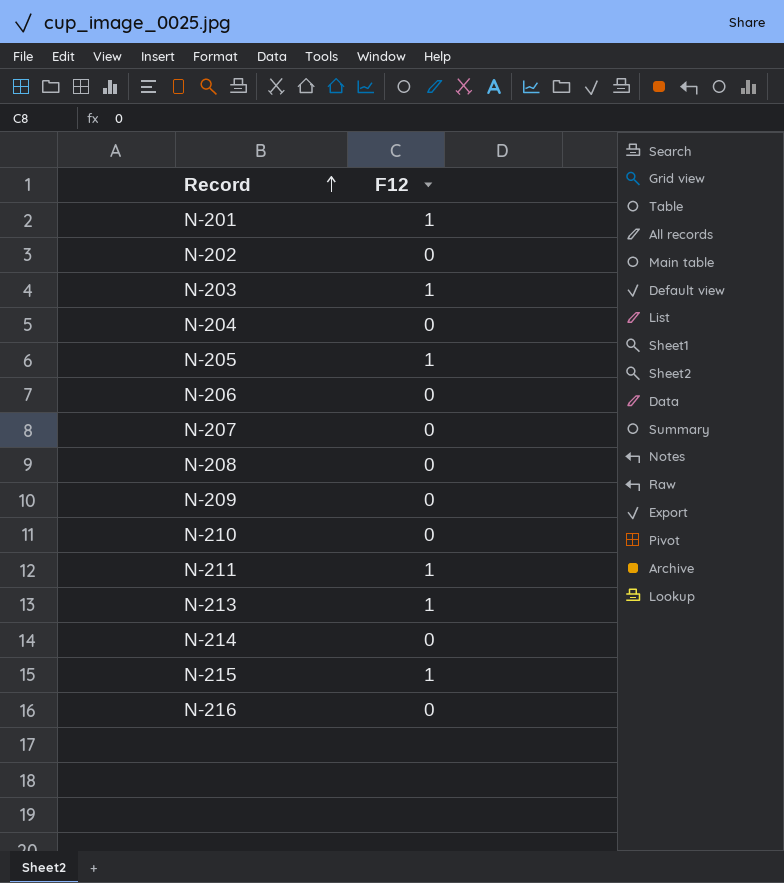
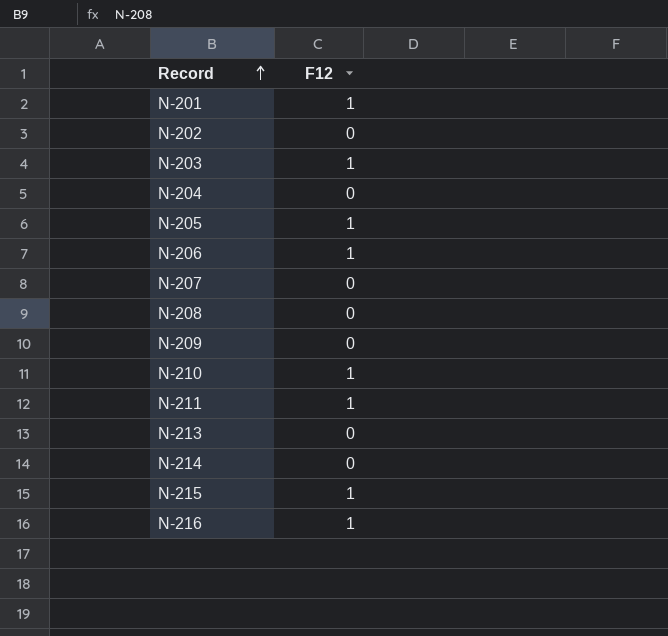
N-206 | F12: 0 -> 1
N-210 | F12: 0 -> 1
N-213 | F12: 1 -> 0
N-216 | F12: 0 -> 1

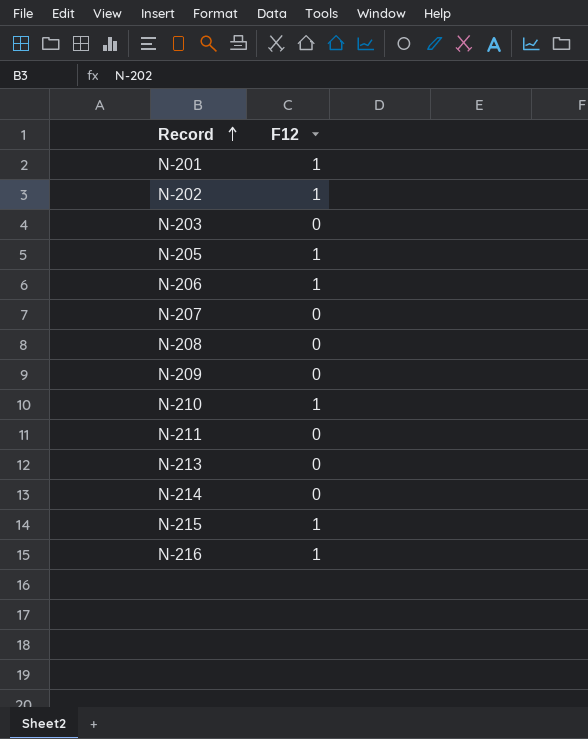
row N-204: 0 -> none
N-202 | F12: 0 -> 1
N-203 | F12: 1 -> 0
N-211 | F12: 1 -> 0

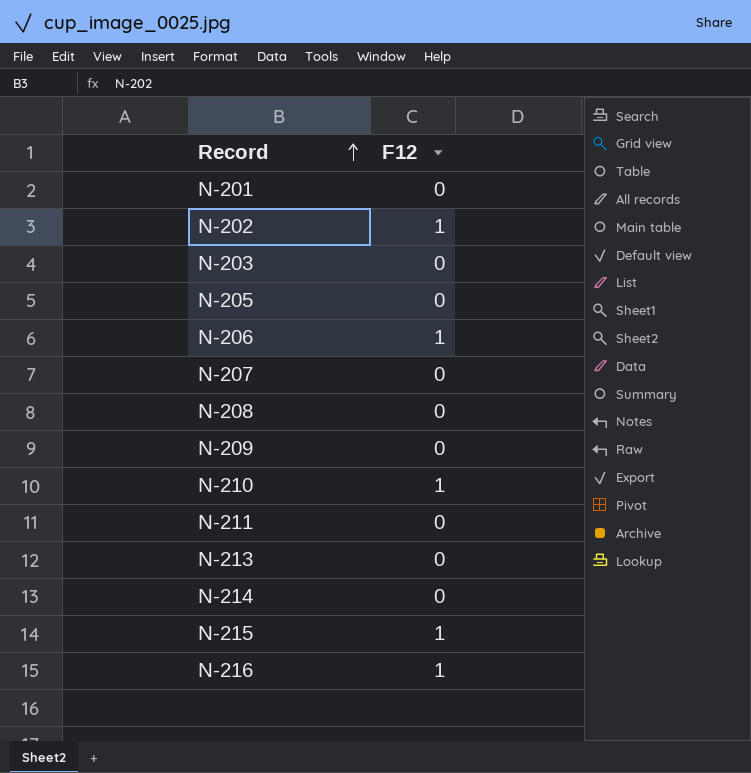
N-201 | F12: 1 -> 0
N-205 | F12: 1 -> 0

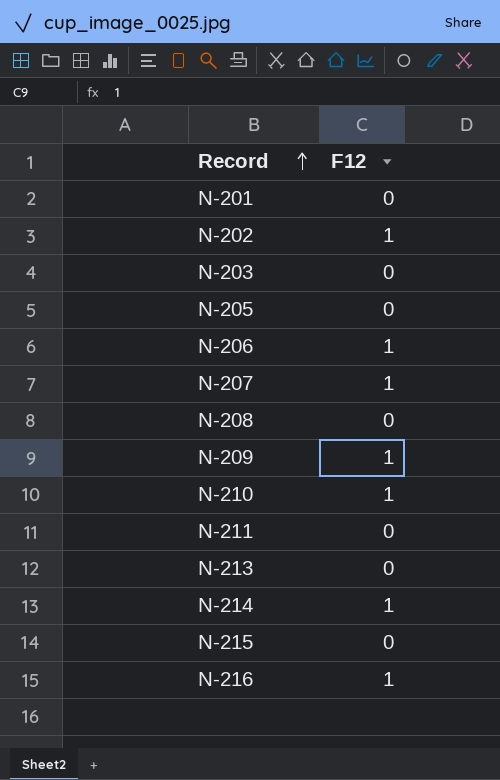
N-207 | F12: 0 -> 1
N-209 | F12: 0 -> 1
N-214 | F12: 0 -> 1
N-215 | F12: 1 -> 0

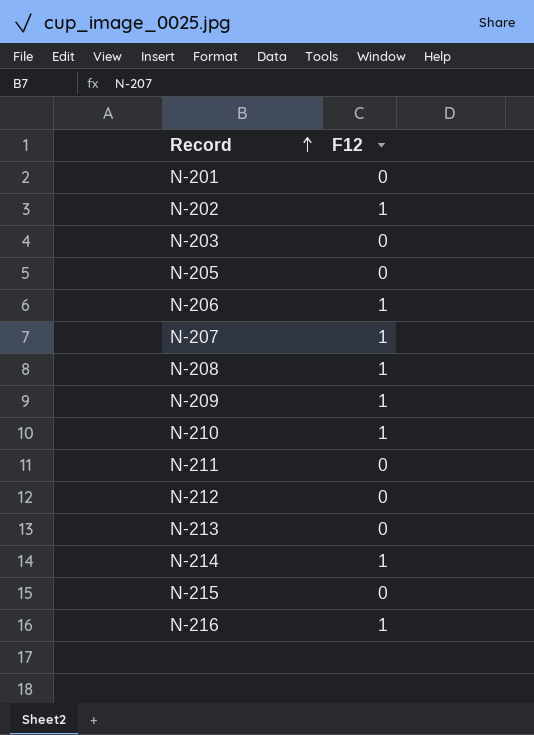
N-208 | F12: 0 -> 1
row N-212: none -> 0

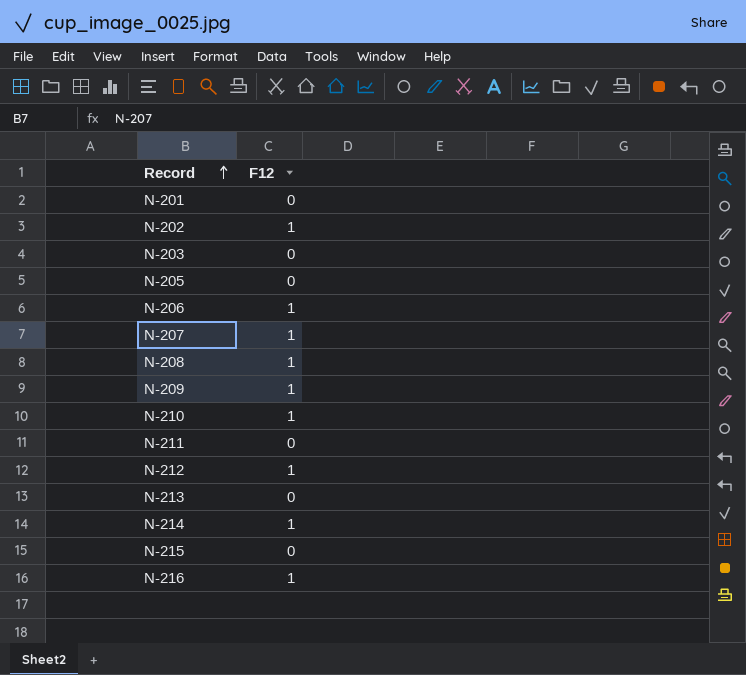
N-212 | F12: 0 -> 1

